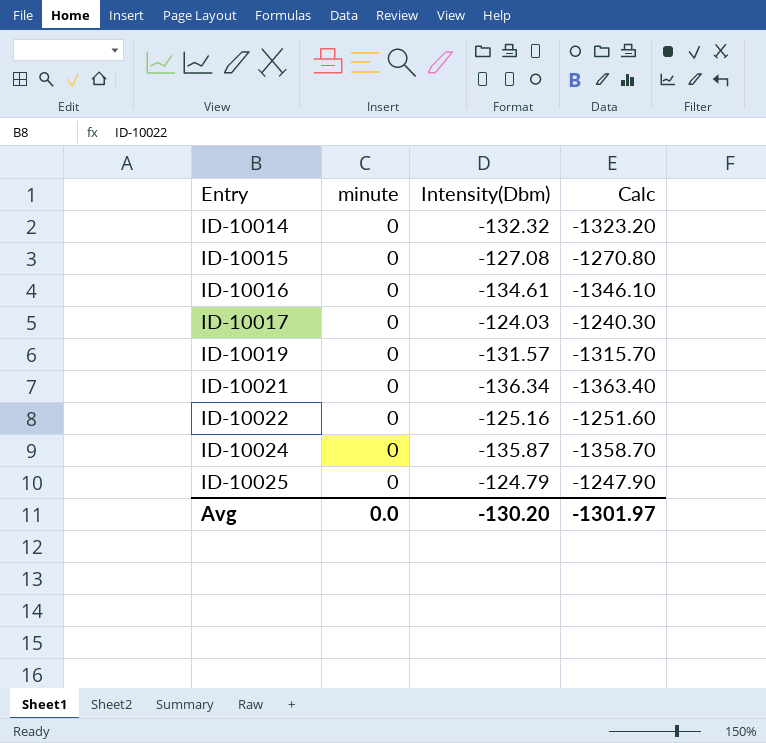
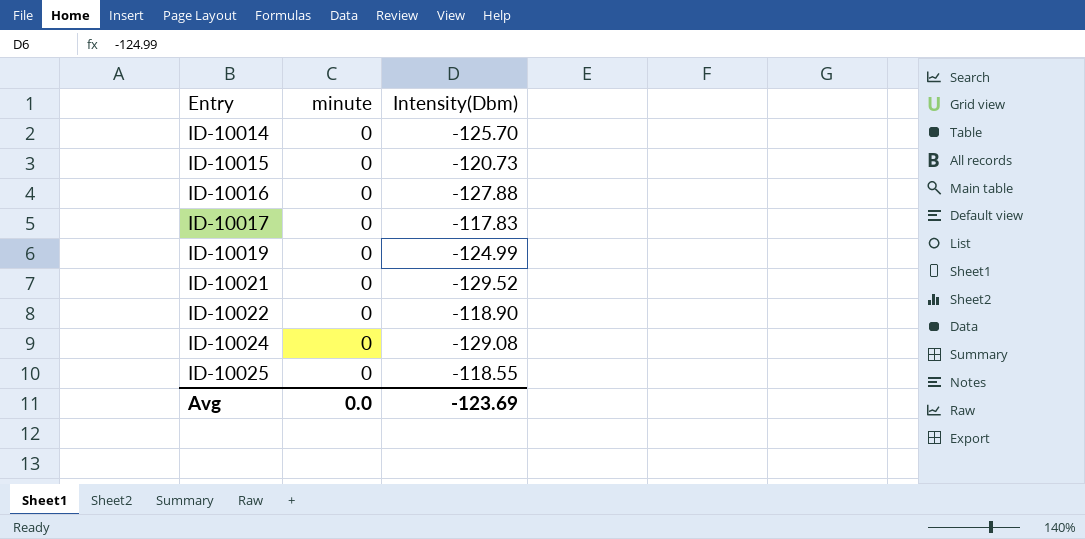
column Calc | formula: [Intensity(Dbm)] * 10 -> none
ID-10014 | Intensity(Dbm): -132.32 -> -125.70
ID-10015 | Intensity(Dbm): -127.08 -> -120.73
ID-10016 | Intensity(Dbm): -134.61 -> -127.88
ID-10017 | Intensity(Dbm): -124.03 -> -117.83
ID-10019 | Intensity(Dbm): -131.57 -> -124.99
ID-10021 | Intensity(Dbm): -136.34 -> -129.52
ID-10022 | Intensity(Dbm): -125.16 -> -118.90
ID-10024 | Intensity(Dbm): -135.87 -> -129.08
ID-10025 | Intensity(Dbm): -124.79 -> -118.55
Avg | Intensity(Dbm): -130.20 -> -123.69

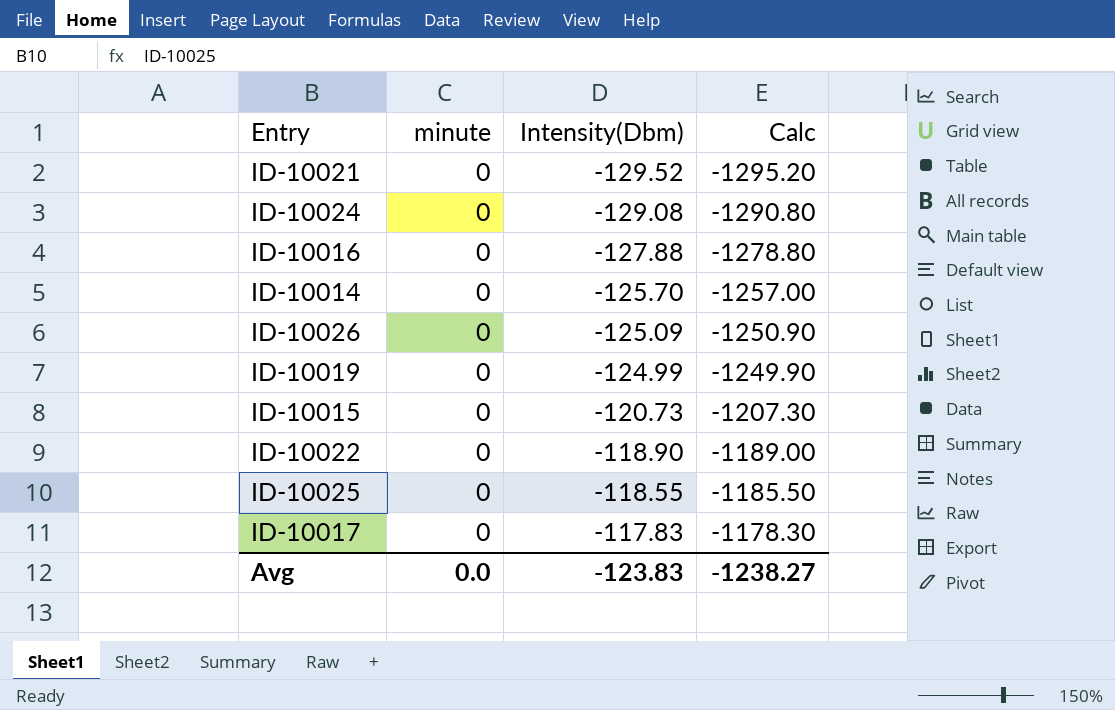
row order: Entry ascending -> Intensity(Dbm) ascending
column Calc | formula: none -> [Intensity(Dbm)] * 10
row ID-10026: none -> 0 | -125.09 | -1250.90
Avg | Intensity(Dbm): -123.69 -> -123.83

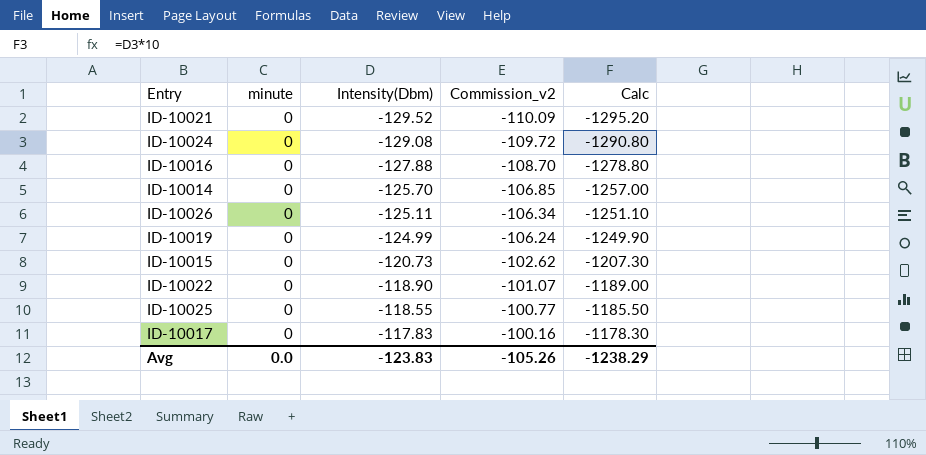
column Commission_v2 | formula: none -> [Intensity(Dbm)] * 0.85
ID-10026 | Intensity(Dbm): -125.09 -> -125.11
ID-10026 | Calc: -1250.90 -> -1251.10
Avg | Calc: -1238.27 -> -1238.29

